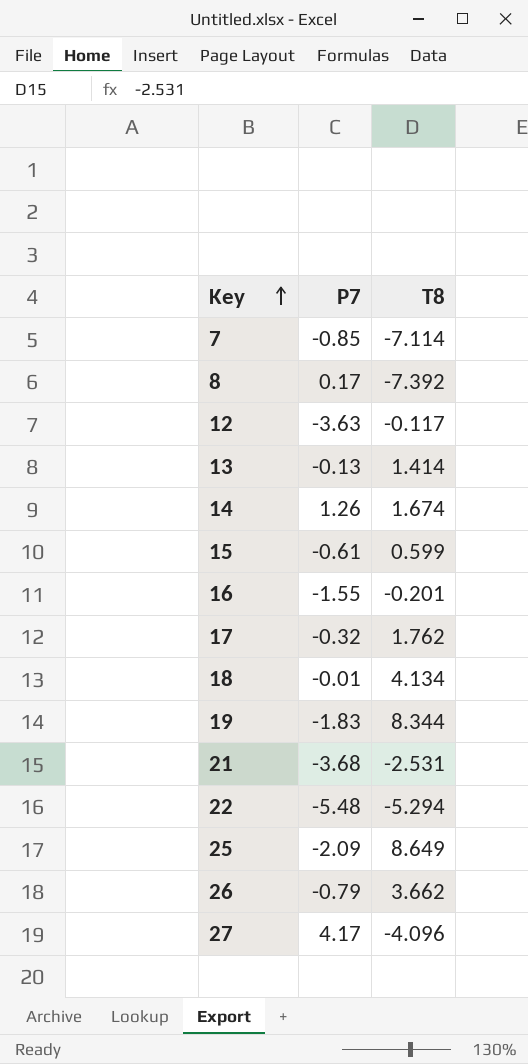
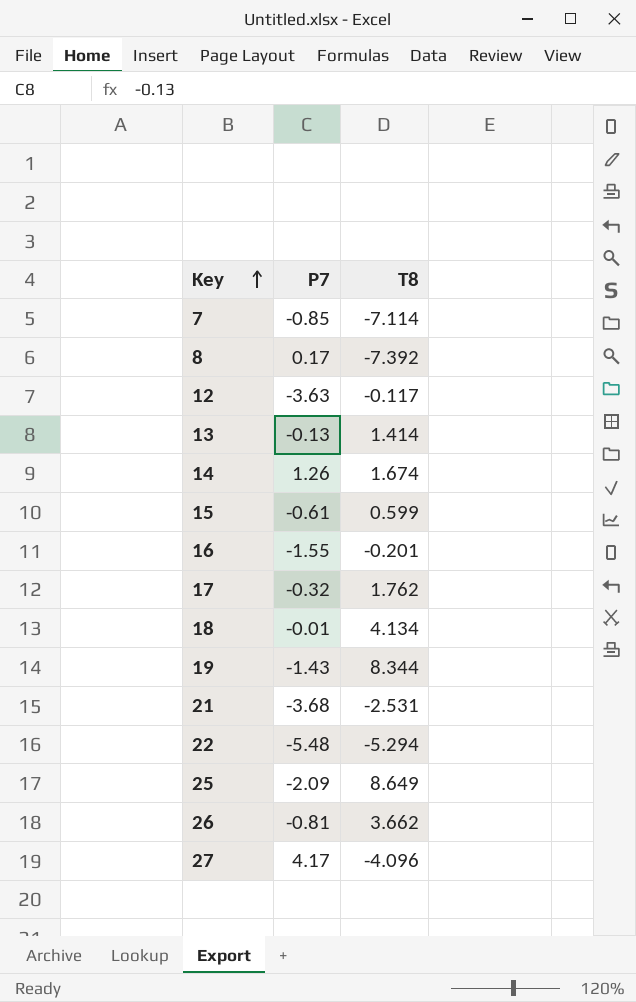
19 | P7: -1.83 -> -1.43
26 | P7: -0.79 -> -0.81

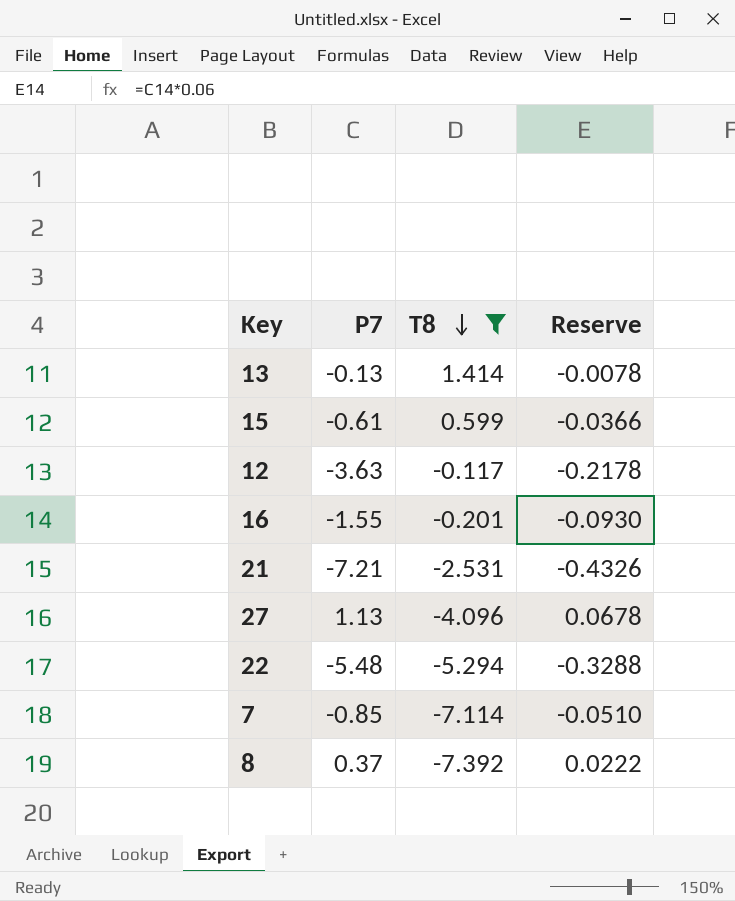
filter: none -> T8 <= 1.414
row order: Key ascending -> T8 descending
column Reserve | formula: none -> [P7] * 0.06
21 | P7: -3.68 -> -7.21
27 | P7: 4.17 -> 1.13
8 | P7: 0.17 -> 0.37

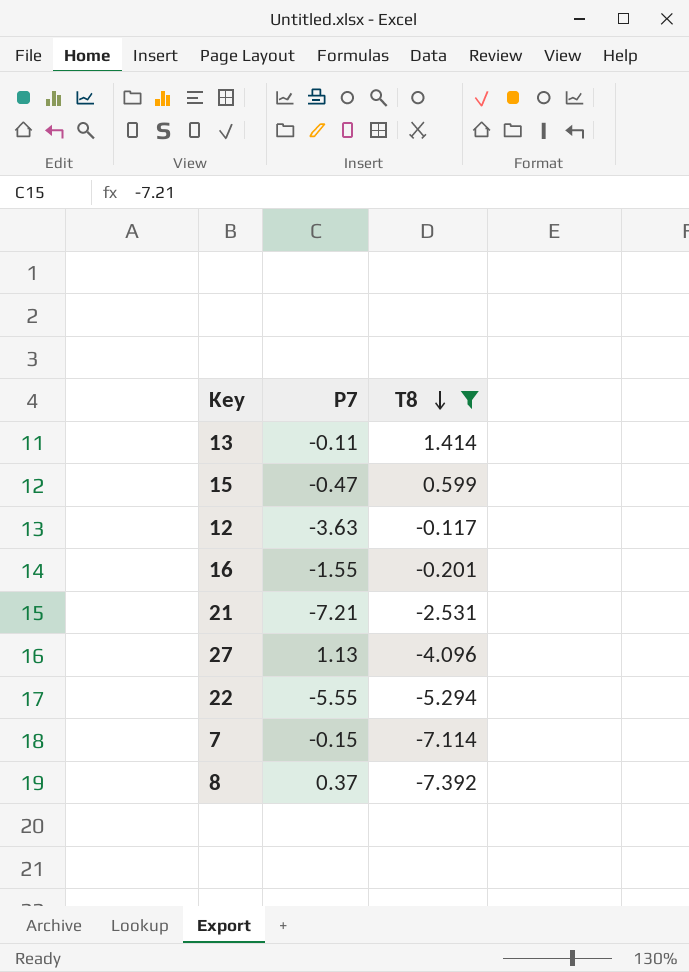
column Reserve | formula: [P7] * 0.06 -> none
13 | P7: -0.13 -> -0.11
15 | P7: -0.61 -> -0.47
22 | P7: -5.48 -> -5.55
7 | P7: -0.85 -> -0.15

